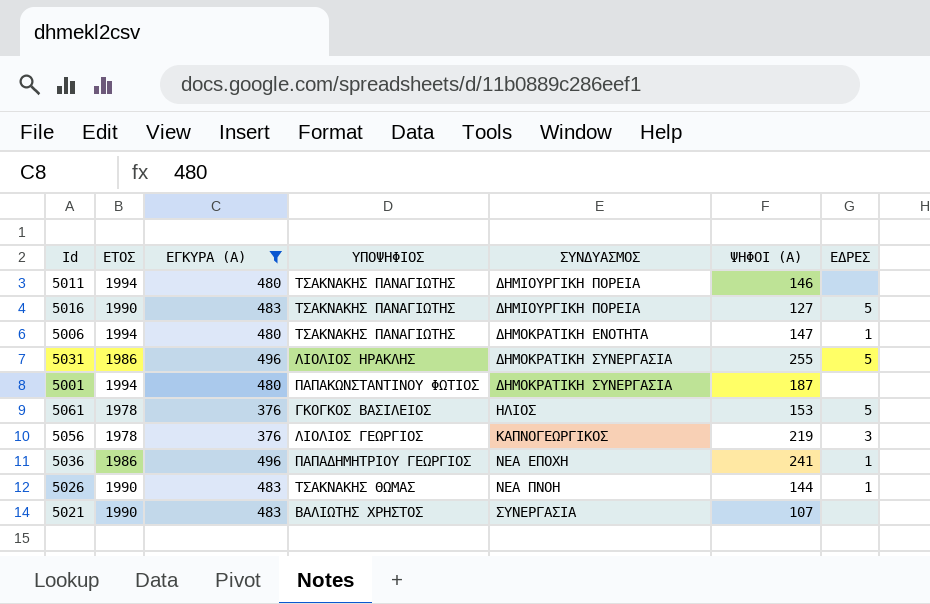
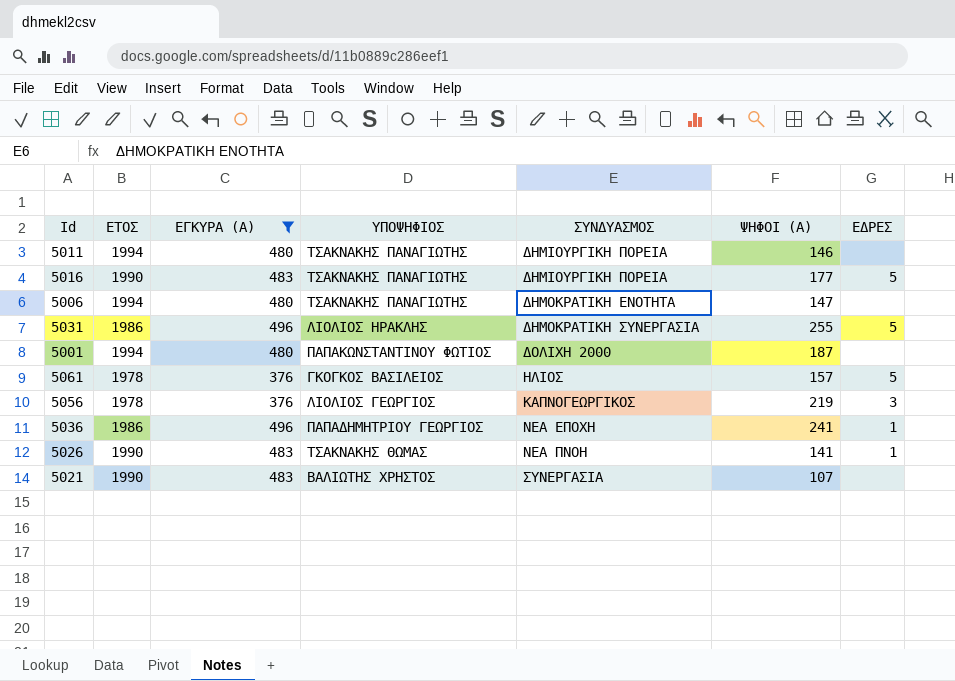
5016 | ΨΗΦΟΙ (Α): 127 -> 177
5006 | ΕΔΡΕΣ: 1 -> none
5001 | ΣΥΝΔΥΑΣΜΟΣ: ΔΗΜΟΚΡΑΤΙΚΗ ΣΥΝΕΡΓΑΣΙΑ -> ΔΟΛΙΧΗ 2000
5061 | ΨΗΦΟΙ (Α): 153 -> 157
5026 | ΨΗΦΟΙ (Α): 144 -> 141

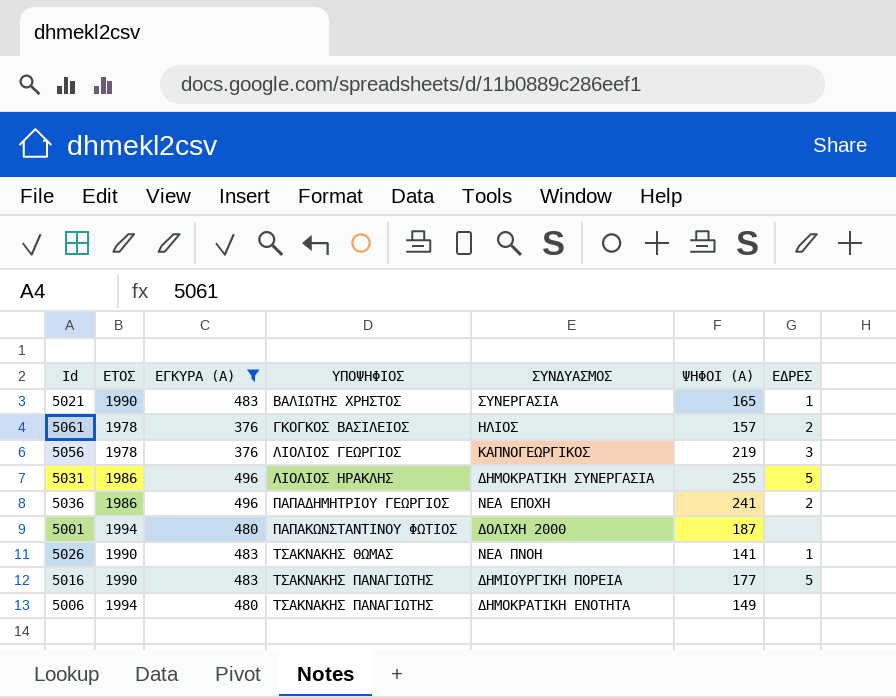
row order: ΣΥΝΔΥΑΣΜΟΣ ascending -> ΥΠΟΨΗΦΙΟΣ ascending
row 5011: 1994 | 480 | ΤΣΑΚΝΑΚΗΣ ΠΑΝΑΓΙΩΤΗΣ | ΔΗΜΙΟΥΡΓΙΚΗ ΠΟΡΕΙΑ | 146 | none -> none
5021 | ΨΗΦΟΙ (Α): 107 -> 165
5021 | ΕΔΡΕΣ: none -> 1
5061 | ΕΔΡΕΣ: 5 -> 2
5036 | ΕΔΡΕΣ: 1 -> 2
5006 | ΨΗΦΟΙ (Α): 147 -> 149

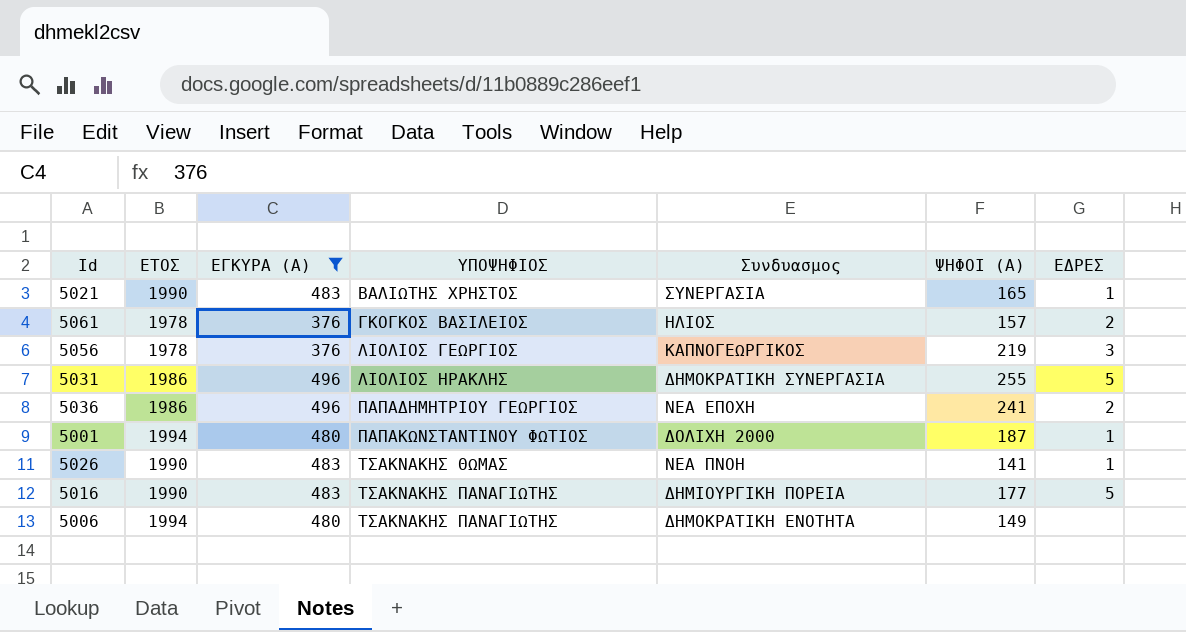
column name: ΣΥΝΔΥΑΣΜΟΣ -> Συνδυασμος
5001 | ΕΔΡΕΣ: none -> 1

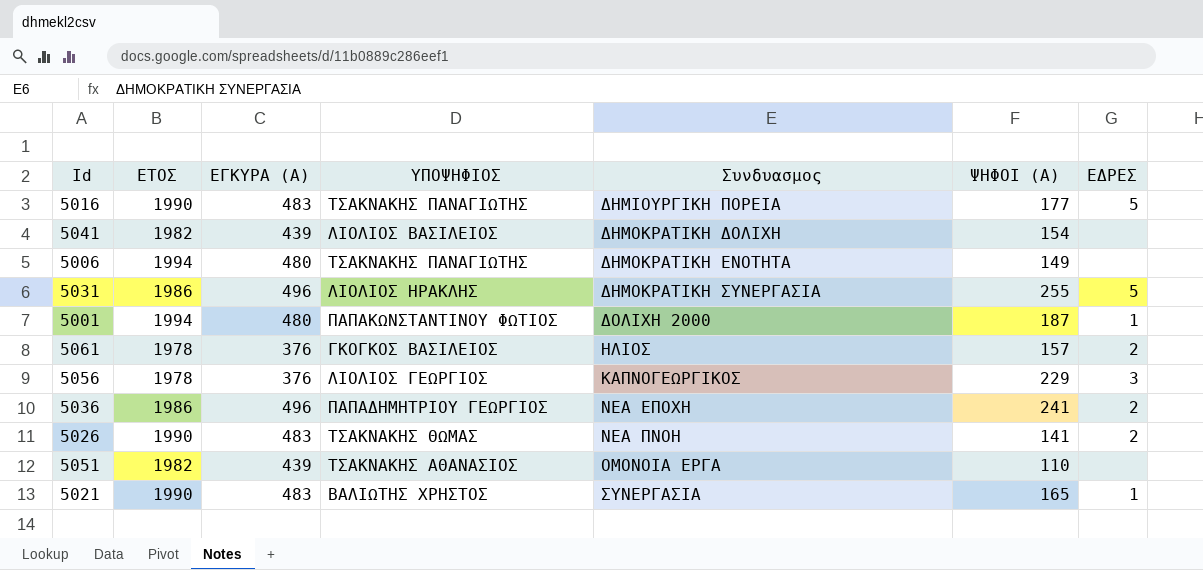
filter: ΕΓΚΥΡΑ (Α) != 439 -> none
row order: ΥΠΟΨΗΦΙΟΣ ascending -> Συνδυασμος ascending
5056 | ΨΗΦΟΙ (Α): 219 -> 229
5026 | ΕΔΡΕΣ: 1 -> 2

